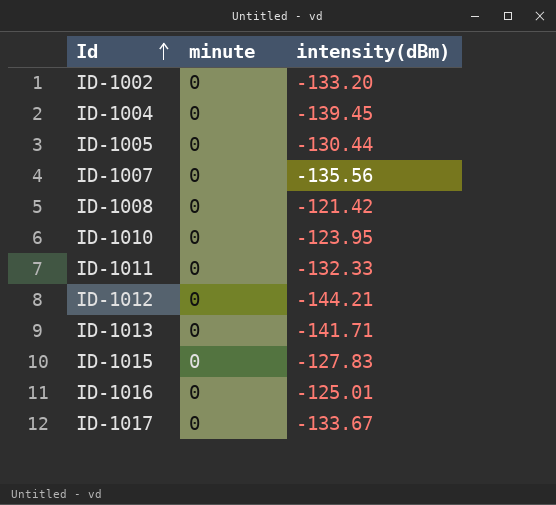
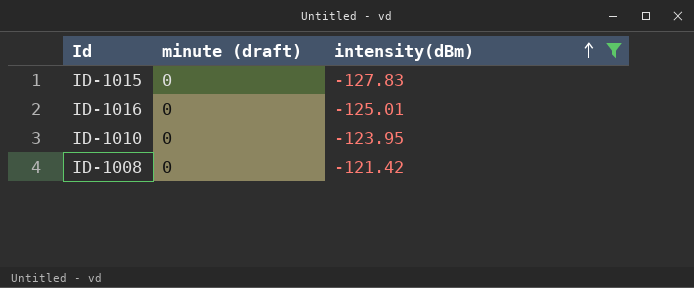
filter: none -> intensity(dBm) >= -127.83
row order: Id ascending -> intensity(dBm) ascending
column name: minute -> minute (draft)

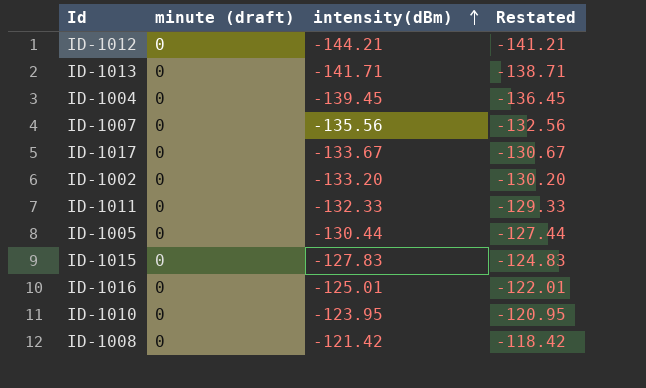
filter: intensity(dBm) >= -127.83 -> none
column Restated | formula: none -> [intensity(dBm)] + 3

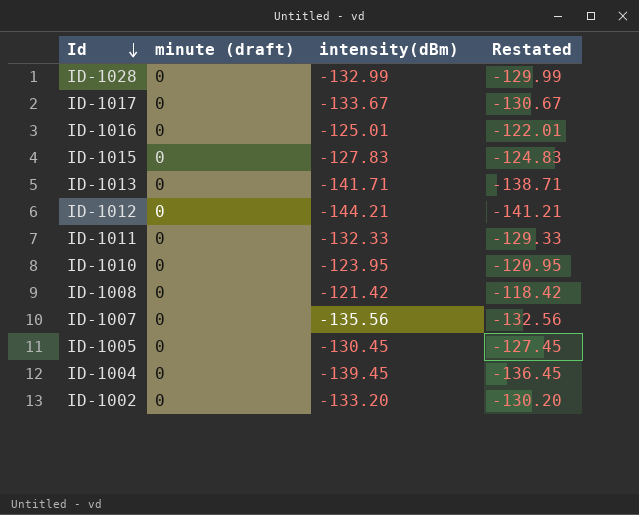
row order: intensity(dBm) ascending -> Id descending
row ID-1028: none -> 0 | -132.99 | -129.99
ID-1005 | intensity(dBm): -130.44 -> -130.45
ID-1005 | Restated: -127.44 -> -127.45

